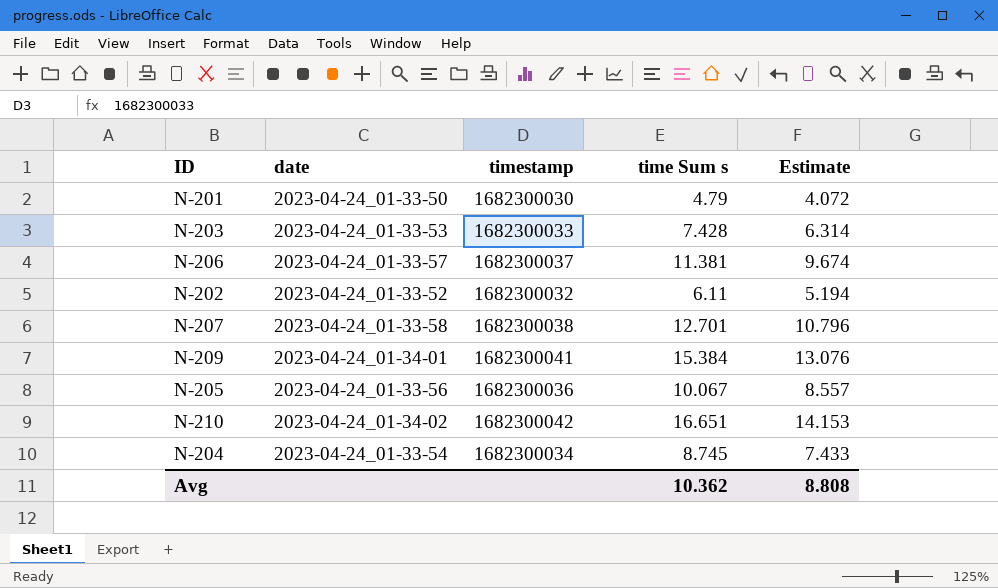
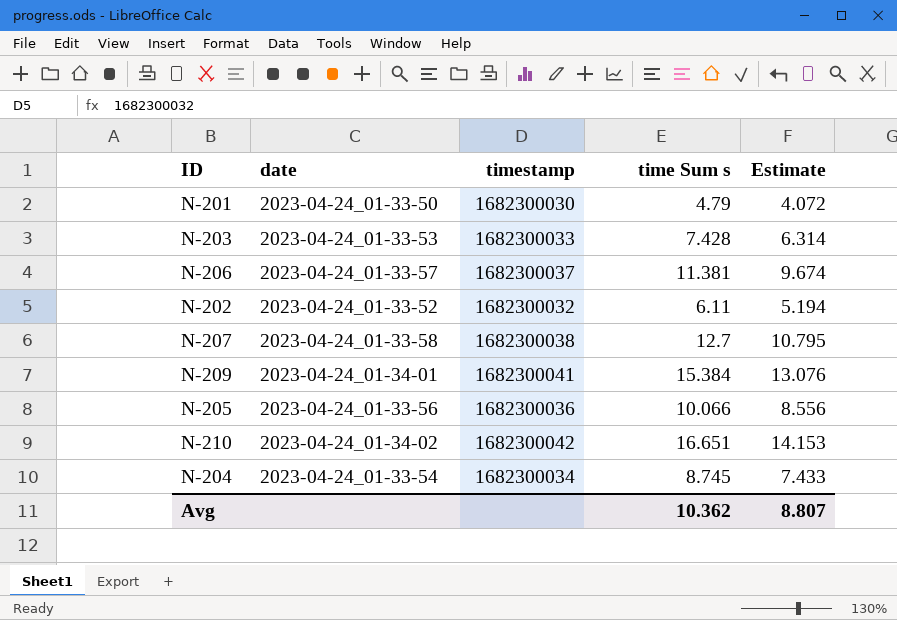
N-207 | time Sum s: 12.701 -> 12.7
N-207 | Estimate: 10.796 -> 10.795
N-205 | time Sum s: 10.067 -> 10.066
N-205 | Estimate: 8.557 -> 8.556
Avg | Estimate: 8.808 -> 8.807

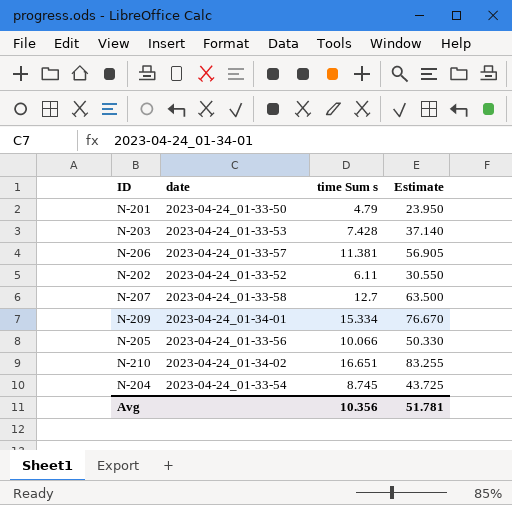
column timestamp | position: 3 -> none
column Estimate | formula: [time Sum s] * 0.85 -> [time Sum s] * 5
N-209 | time Sum s: 15.384 -> 15.334
Avg | time Sum s: 10.362 -> 10.356
Avg | Estimate: 8.807 -> 51.781

